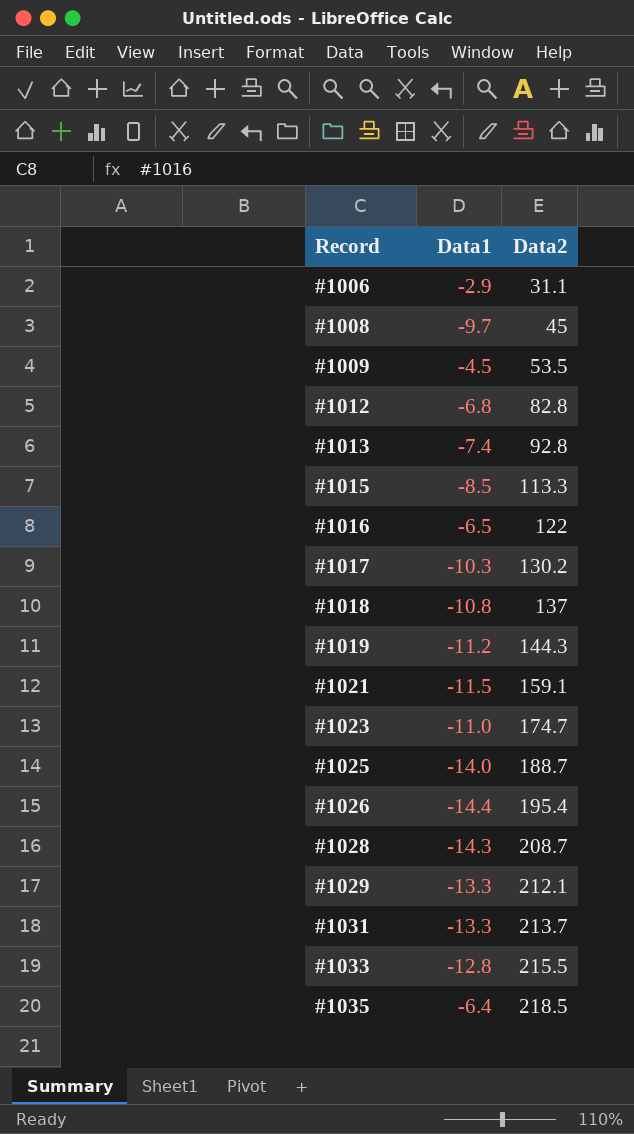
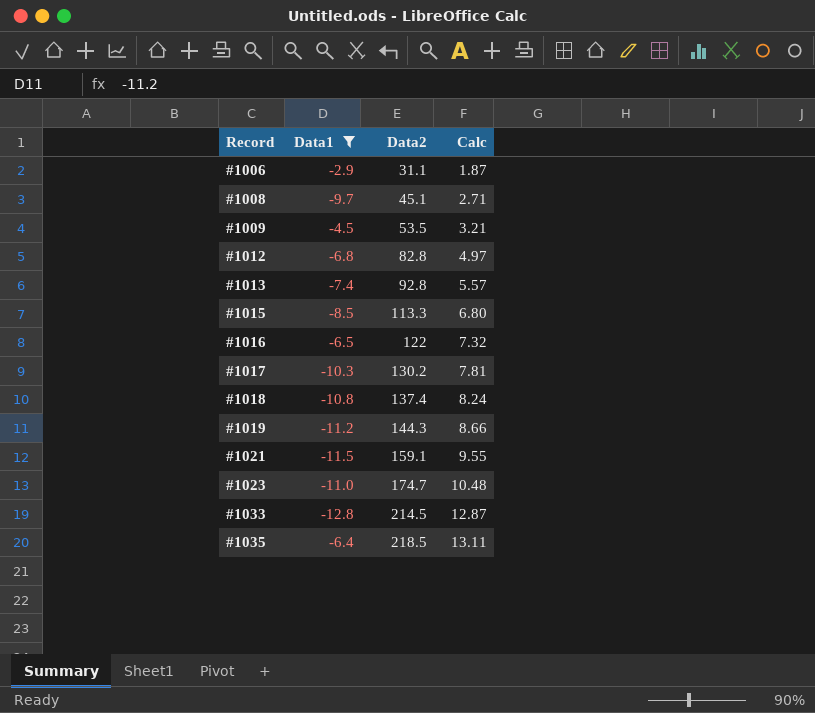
filter: none -> Data1 >= -12.8
column Calc | formula: none -> [Data2] * 0.06
#1008 | Data2: 45 -> 45.1
#1018 | Data2: 137 -> 137.4
#1033 | Data2: 215.5 -> 214.5

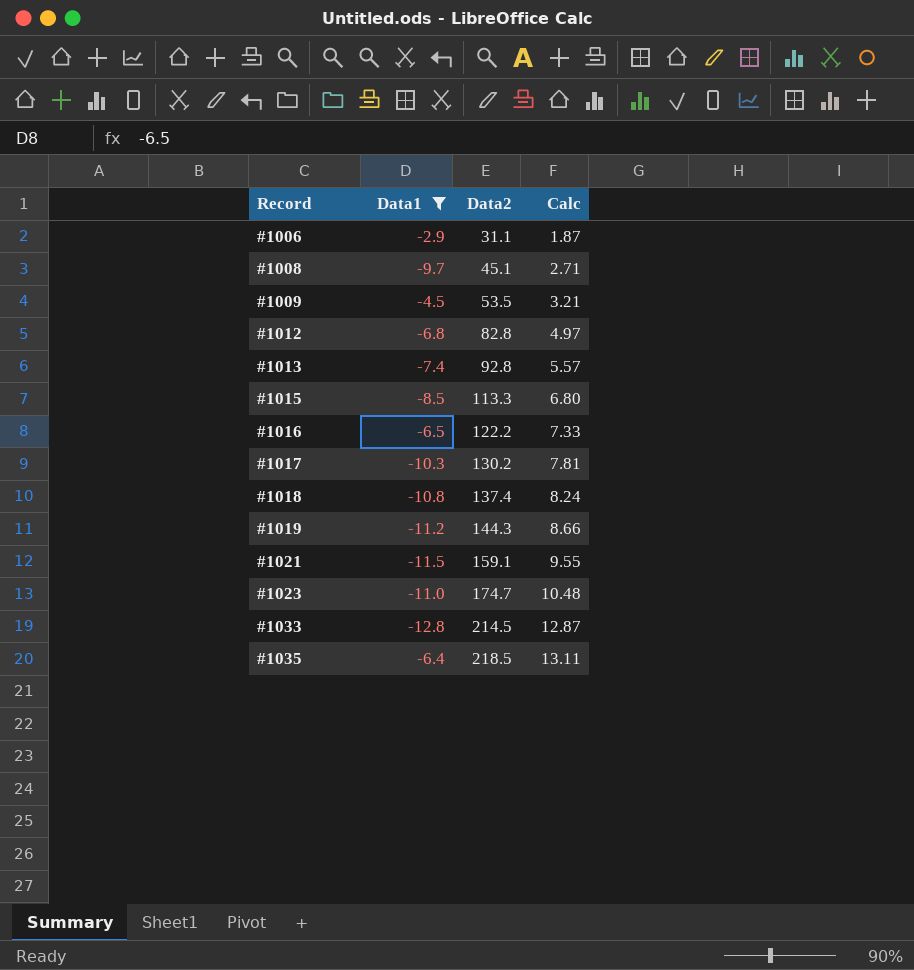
#1016 | Data2: 122 -> 122.2
#1016 | Calc: 7.32 -> 7.33

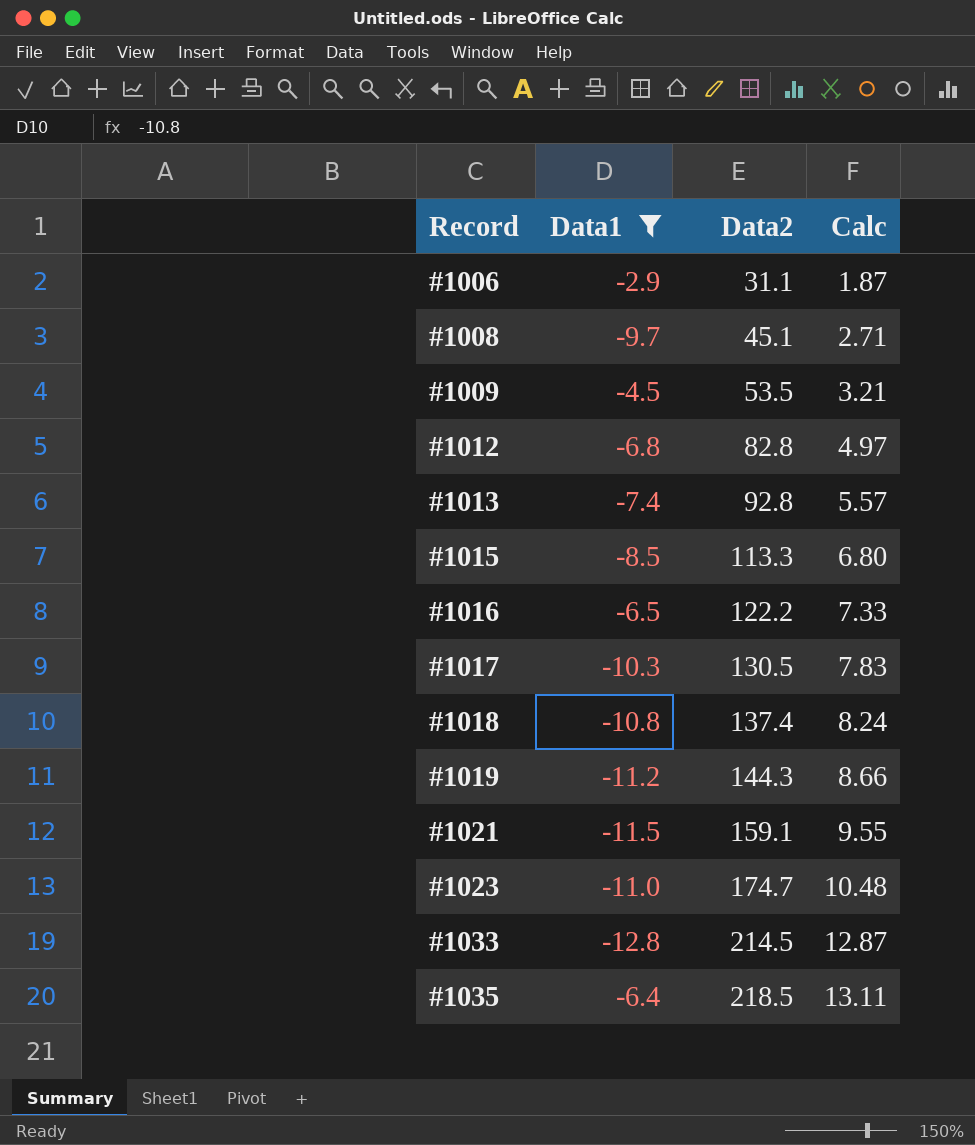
#1017 | Data2: 130.2 -> 130.5
#1017 | Calc: 7.81 -> 7.83

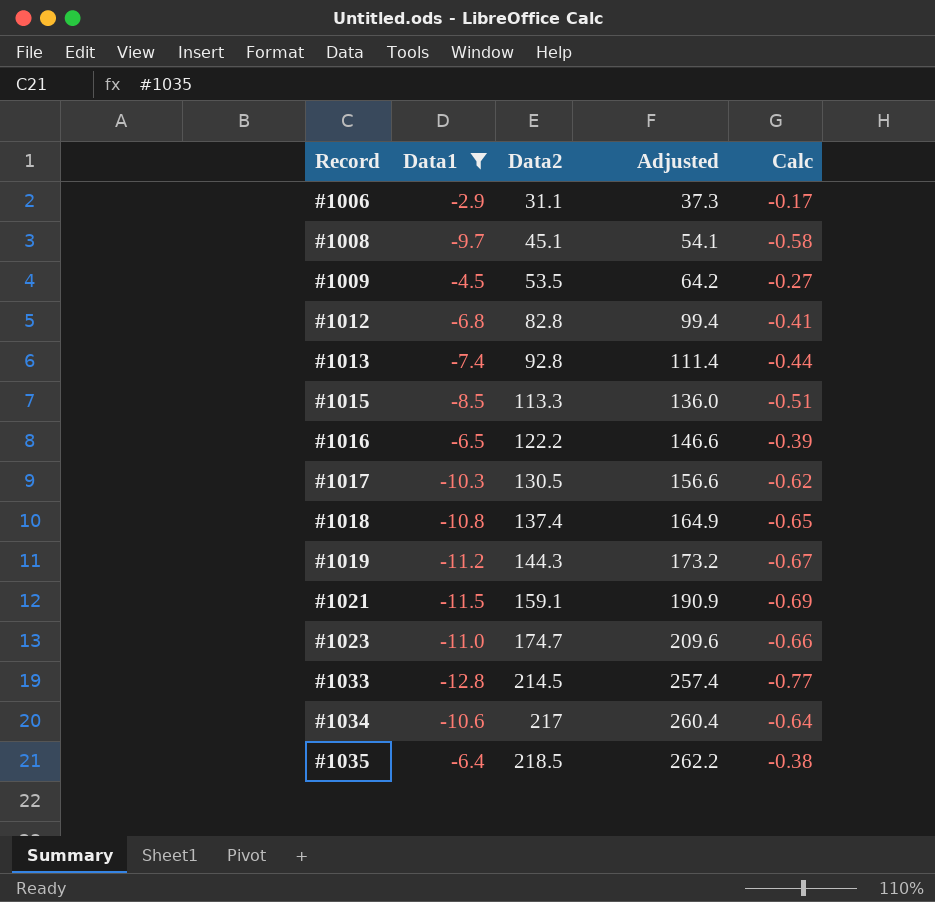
column Adjusted | formula: none -> [Data2] * 1.2
column Calc | formula: [Data2] * 0.06 -> [Data1] * 0.06
row #1034: none -> -10.6 | 217 | 260.4 | -0.64

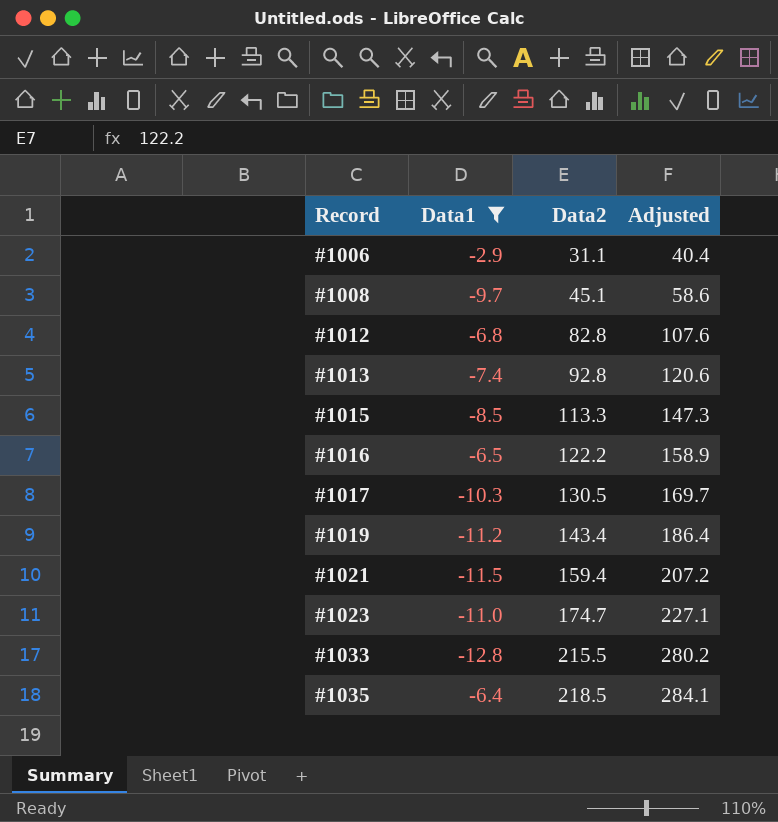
column Calc | formula: [Data1] * 0.06 -> none
column Adjusted | formula: [Data2] * 1.2 -> [Data2] * 1.3
row #1009: -4.5 | 53.5 | 64.2 | -0.27 -> none
row #1018: -10.8 | 137.4 | 164.9 | -0.65 -> none
row #1034: -10.6 | 217 | 260.4 | -0.64 -> none
#1019 | Data2: 144.3 -> 143.4
#1021 | Data2: 159.1 -> 159.4
#1033 | Data2: 214.5 -> 215.5

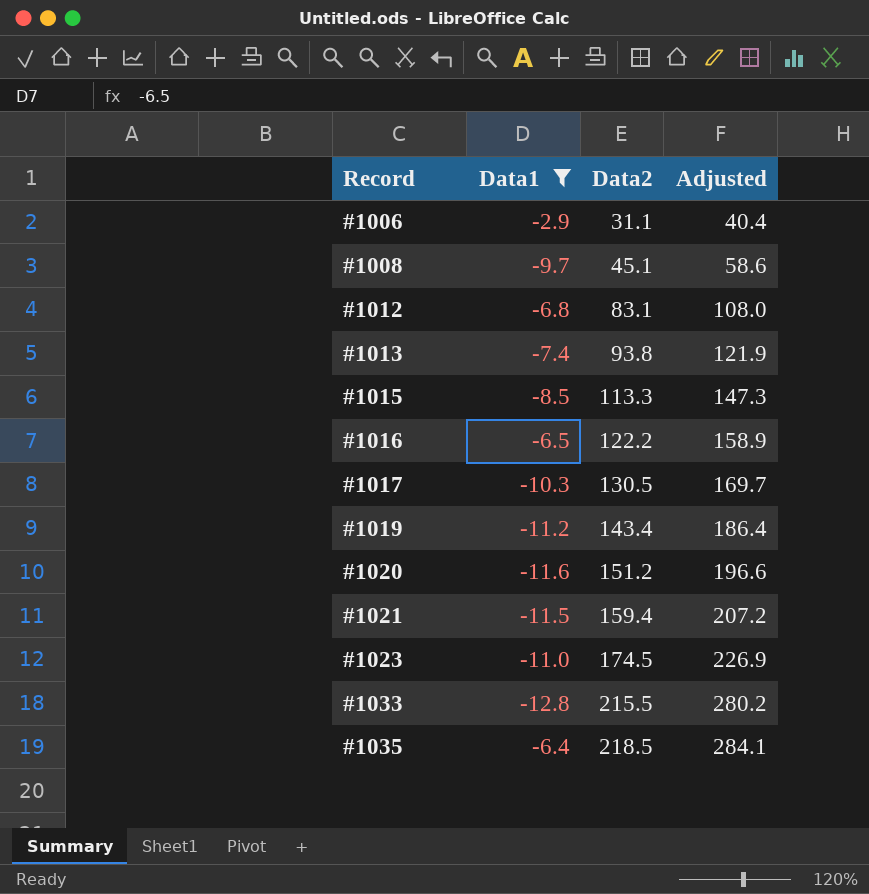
#1012 | Data2: 82.8 -> 83.1
#1012 | Adjusted: 107.6 -> 108.0
#1013 | Data2: 92.8 -> 93.8
#1013 | Adjusted: 120.6 -> 121.9
row #1020: none -> -11.6 | 151.2 | 196.6
#1023 | Data2: 174.7 -> 174.5
#1023 | Adjusted: 227.1 -> 226.9

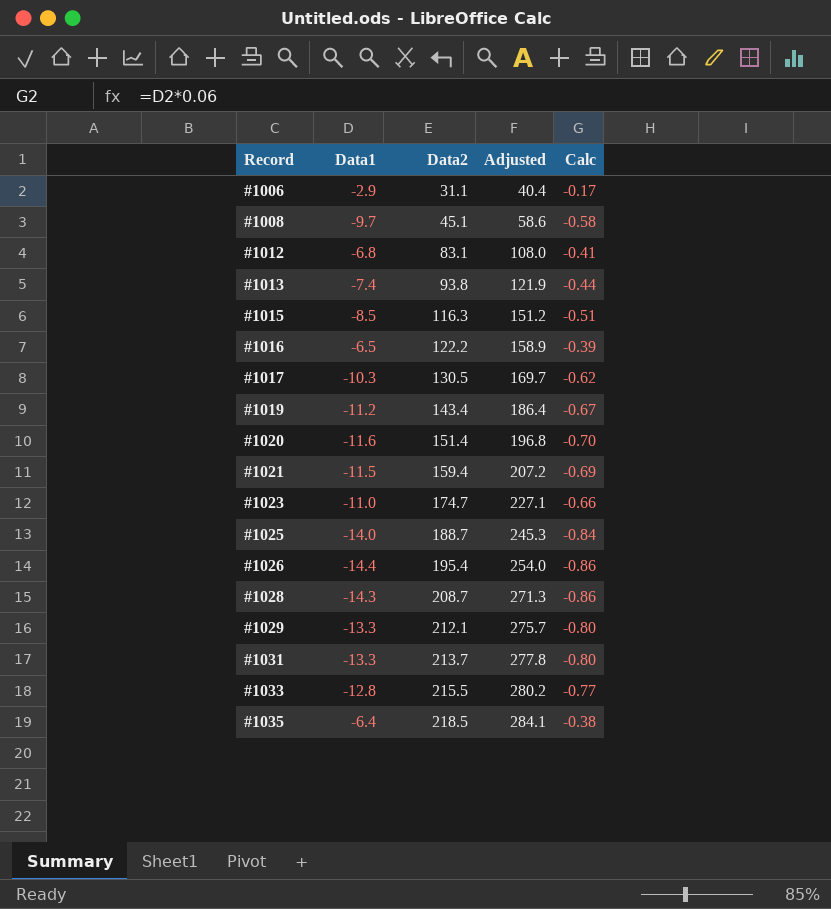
filter: Data1 >= -12.8 -> none
column Calc | formula: none -> [Data1] * 0.06
#1015 | Data2: 113.3 -> 116.3
#1015 | Adjusted: 147.3 -> 151.2
#1020 | Data2: 151.2 -> 151.4
#1020 | Adjusted: 196.6 -> 196.8
#1023 | Data2: 174.5 -> 174.7
#1023 | Adjusted: 226.9 -> 227.1

